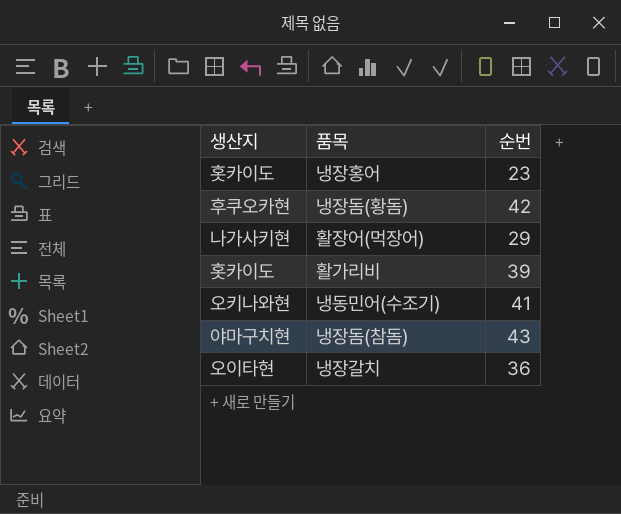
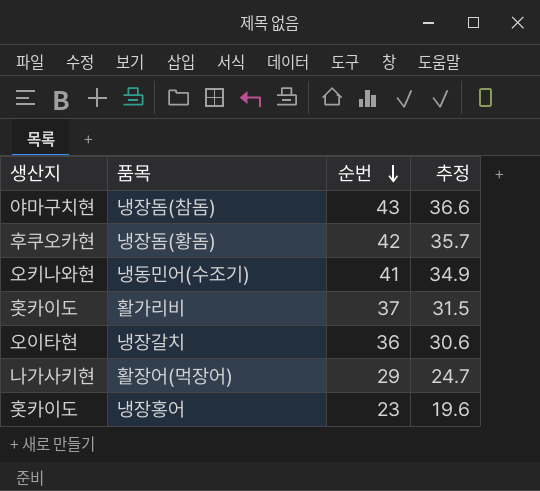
row order: none -> 순번 descending
column 추정 | formula: none -> [순번] * 0.85
활가리비 | 순번: 39 -> 37

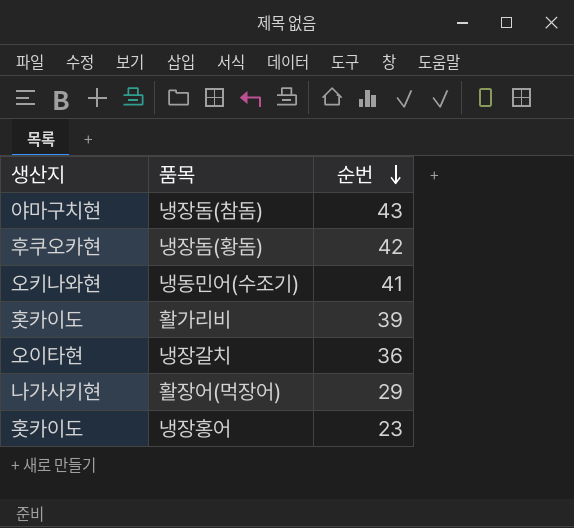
column 추정 | formula: [순번] * 0.85 -> none
활가리비 | 순번: 37 -> 39

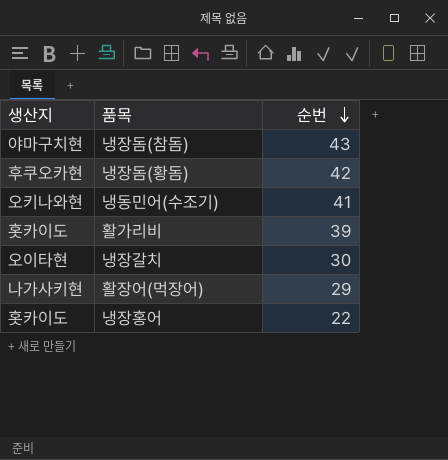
냉장갈치 | 순번: 36 -> 30
냉장홍어 | 순번: 23 -> 22

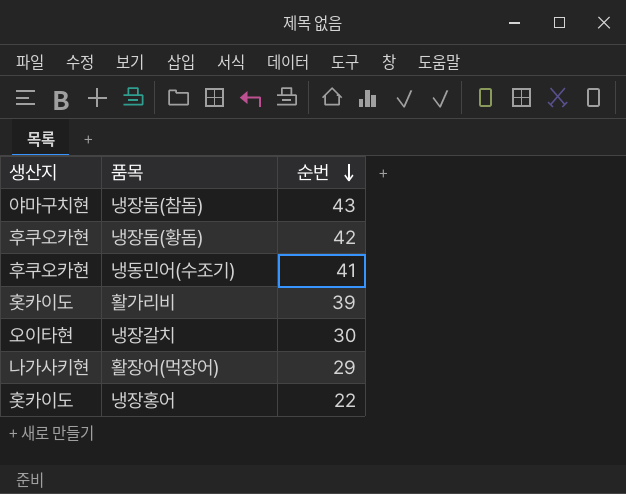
냉동민어(수조기) | 생산지: 오키나와현 -> 후쿠오카현

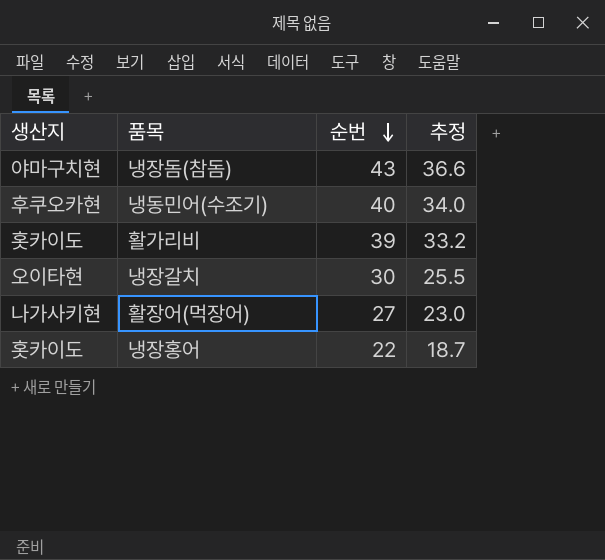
column 추정 | formula: none -> [순번] * 0.85
row 냉장돔(황돔): 후쿠오카현 | 42 -> none
냉동민어(수조기) | 순번: 41 -> 40
활장어(먹장어) | 순번: 29 -> 27

